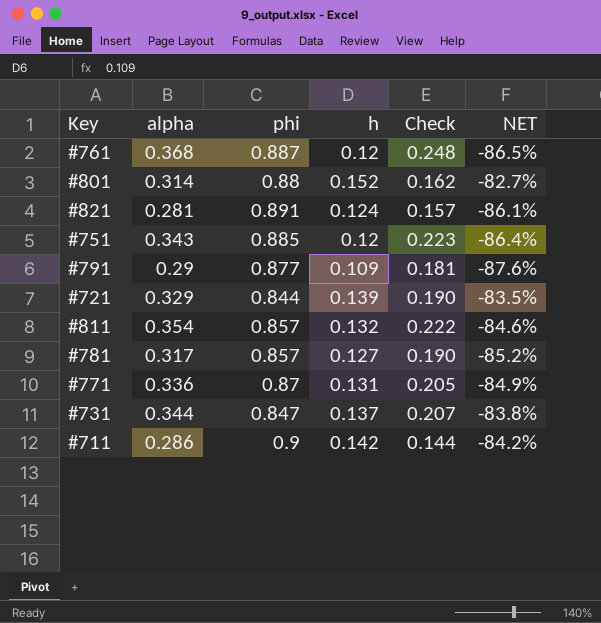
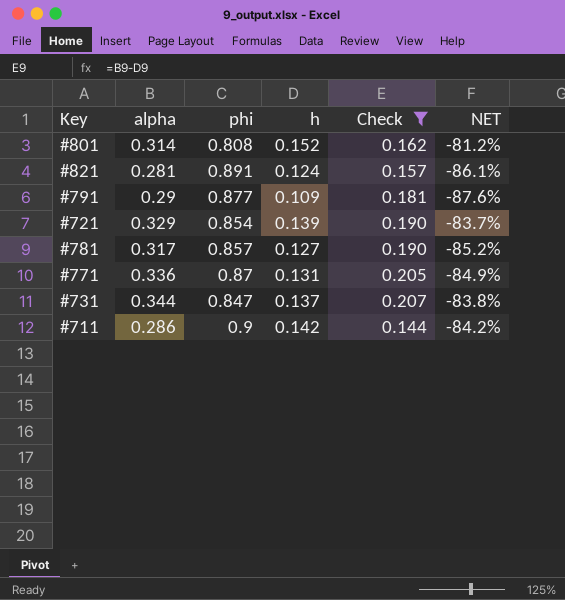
filter: none -> Check <= 0.207
#801 | phi: 0.88 -> 0.808
#801 | NET: -82.7% -> -81.2%
#721 | phi: 0.844 -> 0.854
#721 | NET: -83.5% -> -83.7%

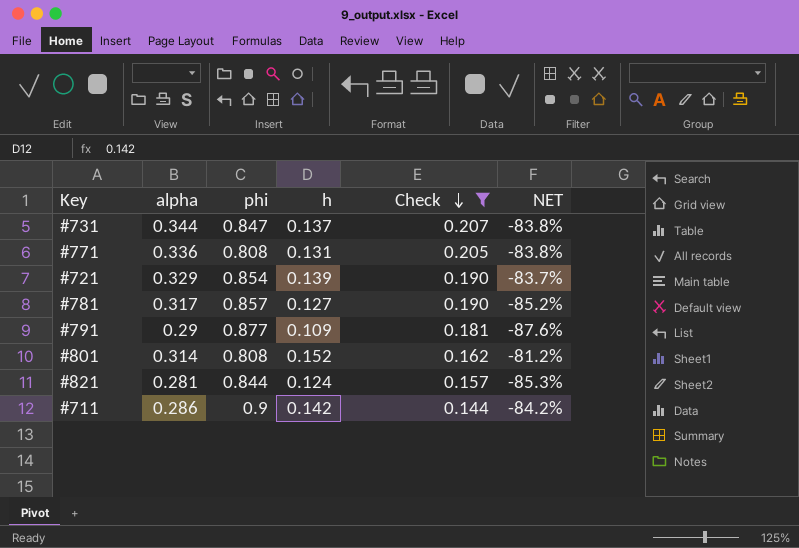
row order: none -> Check descending
#771 | phi: 0.87 -> 0.808
#771 | NET: -84.9% -> -83.8%
#821 | phi: 0.891 -> 0.844
#821 | NET: -86.1% -> -85.3%

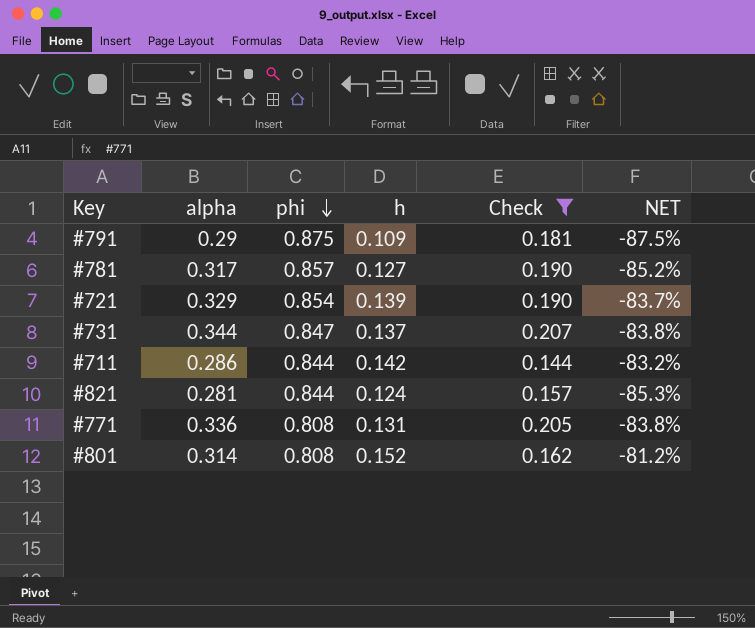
row order: Check descending -> phi descending
#791 | phi: 0.877 -> 0.875
#791 | NET: -87.6% -> -87.5%
#711 | phi: 0.9 -> 0.844
#711 | NET: -84.2% -> -83.2%

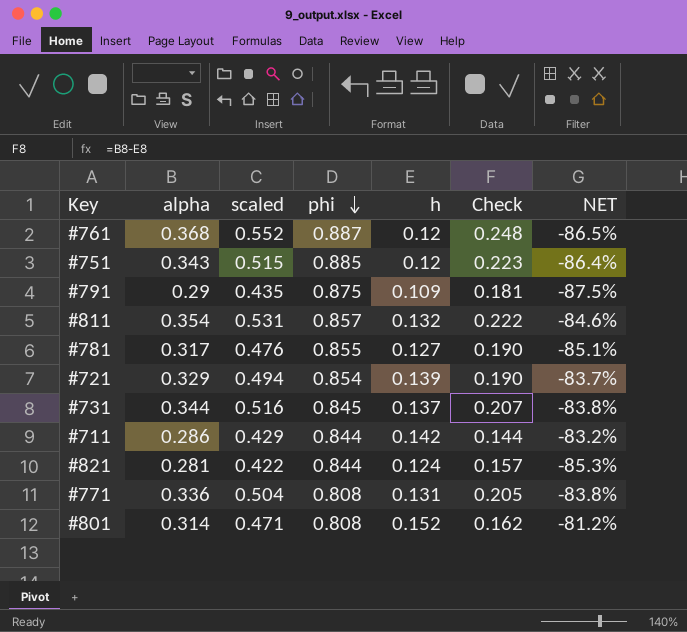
filter: Check <= 0.207 -> none
column scaled | formula: none -> [alpha] * 1.5
#781 | phi: 0.857 -> 0.855
#781 | NET: -85.2% -> -85.1%
#731 | phi: 0.847 -> 0.845

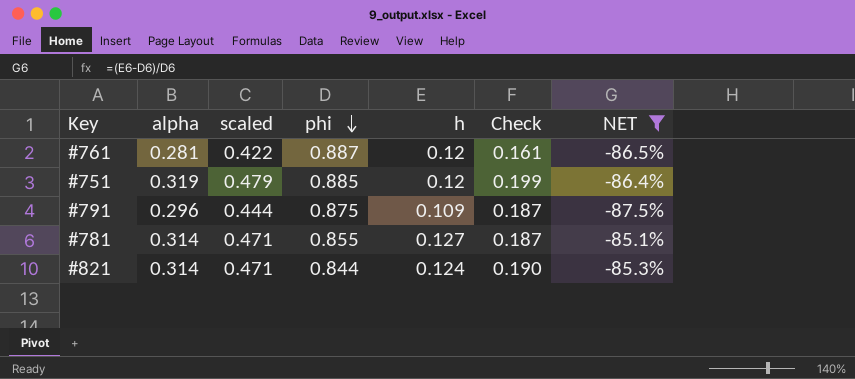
filter: none -> NET <= -85.1%
#761 | alpha: 0.368 -> 0.281
#761 | scaled: 0.552 -> 0.422
#761 | Check: 0.248 -> 0.161
#751 | alpha: 0.343 -> 0.319
#751 | scaled: 0.515 -> 0.479
#751 | Check: 0.223 -> 0.199
#791 | alpha: 0.29 -> 0.296
#791 | scaled: 0.435 -> 0.444
#791 | Check: 0.181 -> 0.187
#781 | alpha: 0.317 -> 0.314
#781 | scaled: 0.476 -> 0.471
#781 | Check: 0.190 -> 0.187
#821 | alpha: 0.281 -> 0.314
#821 | scaled: 0.422 -> 0.471
#821 | Check: 0.157 -> 0.190

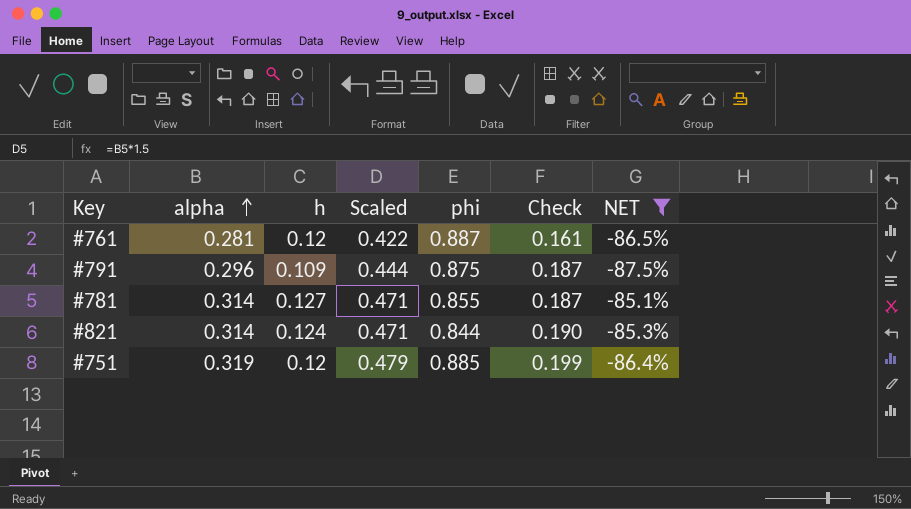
row order: phi descending -> alpha ascending
column h | position: 5 -> 3
column name: scaled -> Scaled

